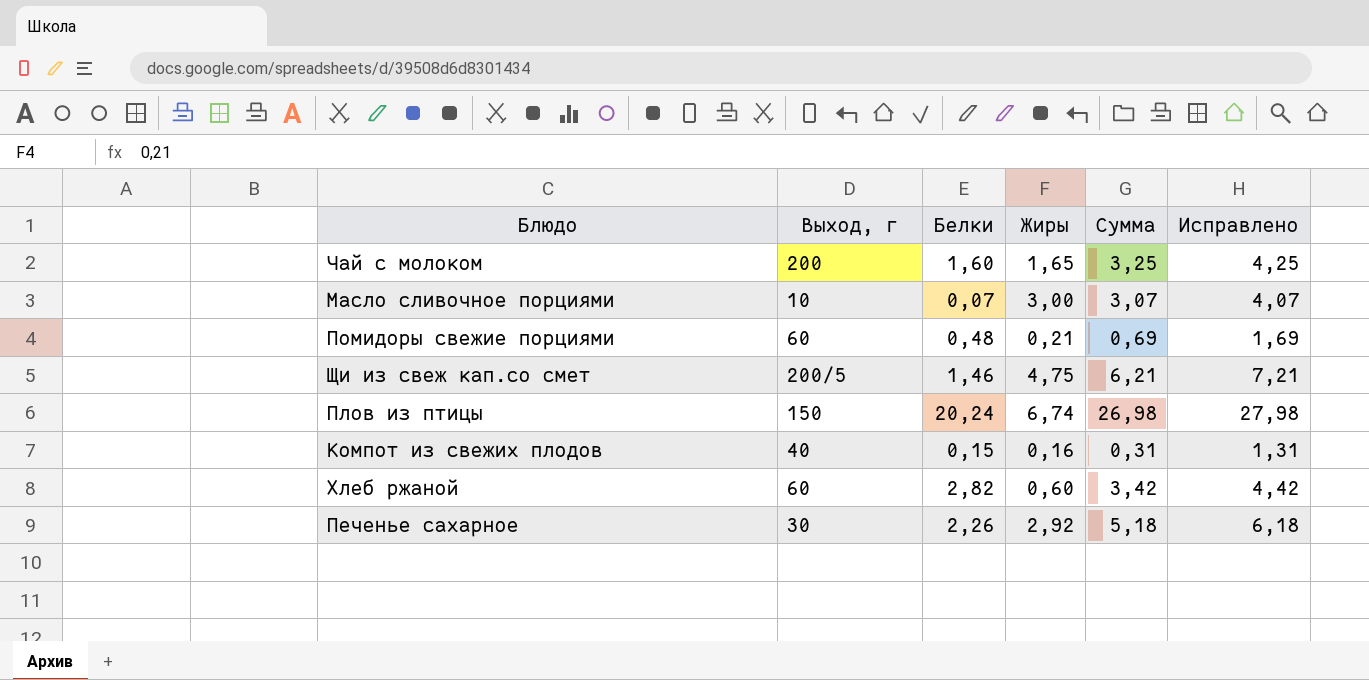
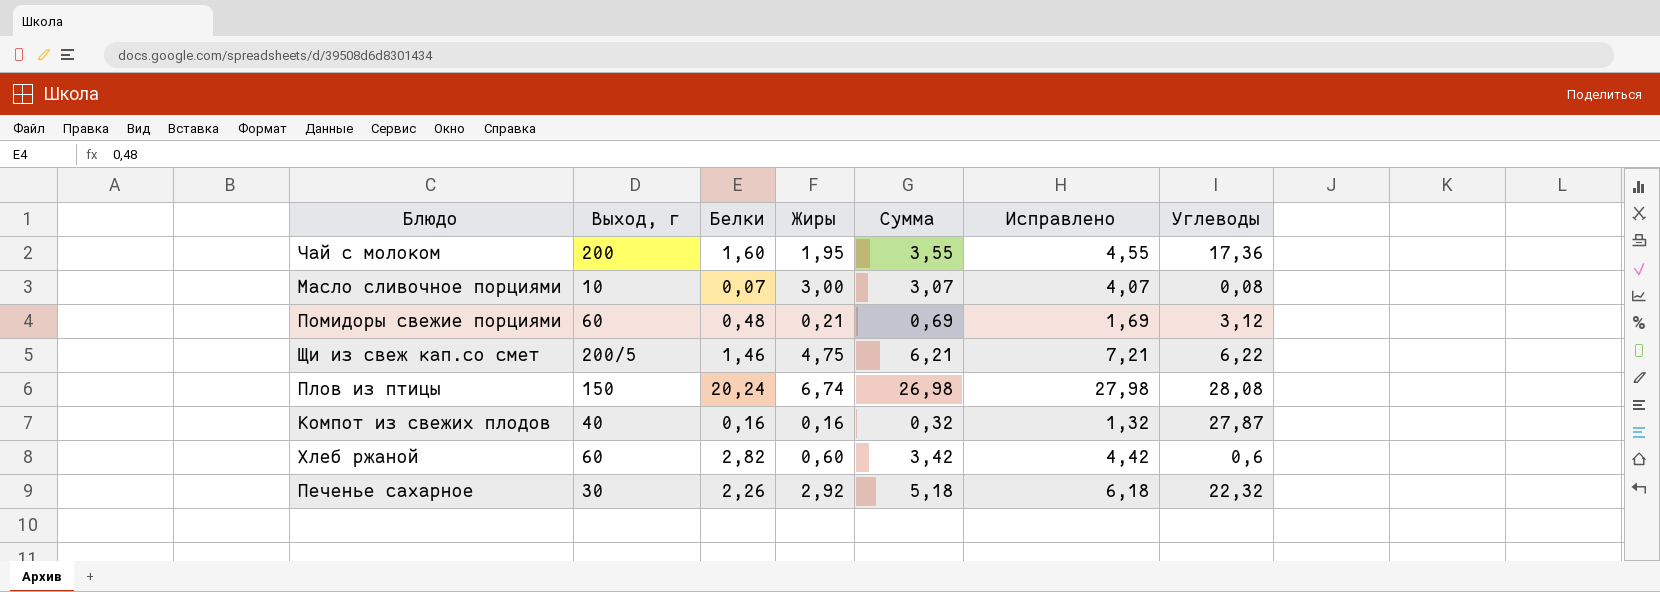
column Углеводы | position: none -> 7
Чай с молоком | Жиры: 1,65 -> 1,95
Чай с молоком | Сумма: 3,25 -> 3,55
Чай с молоком | Исправлено: 4,25 -> 4,55
Компот из свежих плодов | Белки: 0,15 -> 0,16
Компот из свежих плодов | Сумма: 0,31 -> 0,32
Компот из свежих плодов | Исправлено: 1,31 -> 1,32

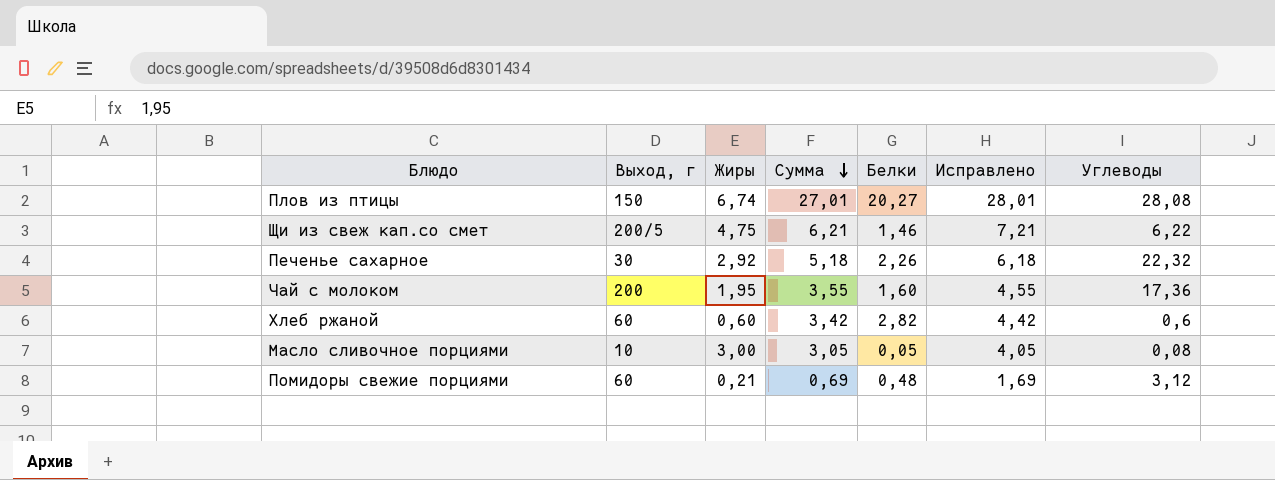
row order: none -> Сумма descending
column Белки | position: 3 -> 5
row Компот из свежих плодов: 40 | 0,16 | 0,16 | 0,32 | 1,32 | 27,87 -> none
Плов из птицы | Сумма: 26,98 -> 27,01
Плов из птицы | Белки: 20,24 -> 20,27
Плов из птицы | Исправлено: 27,98 -> 28,01
Масло сливочное порциями | Сумма: 3,07 -> 3,05
Масло сливочное порциями | Белки: 0,07 -> 0,05
Масло сливочное порциями | Исправлено: 4,07 -> 4,05

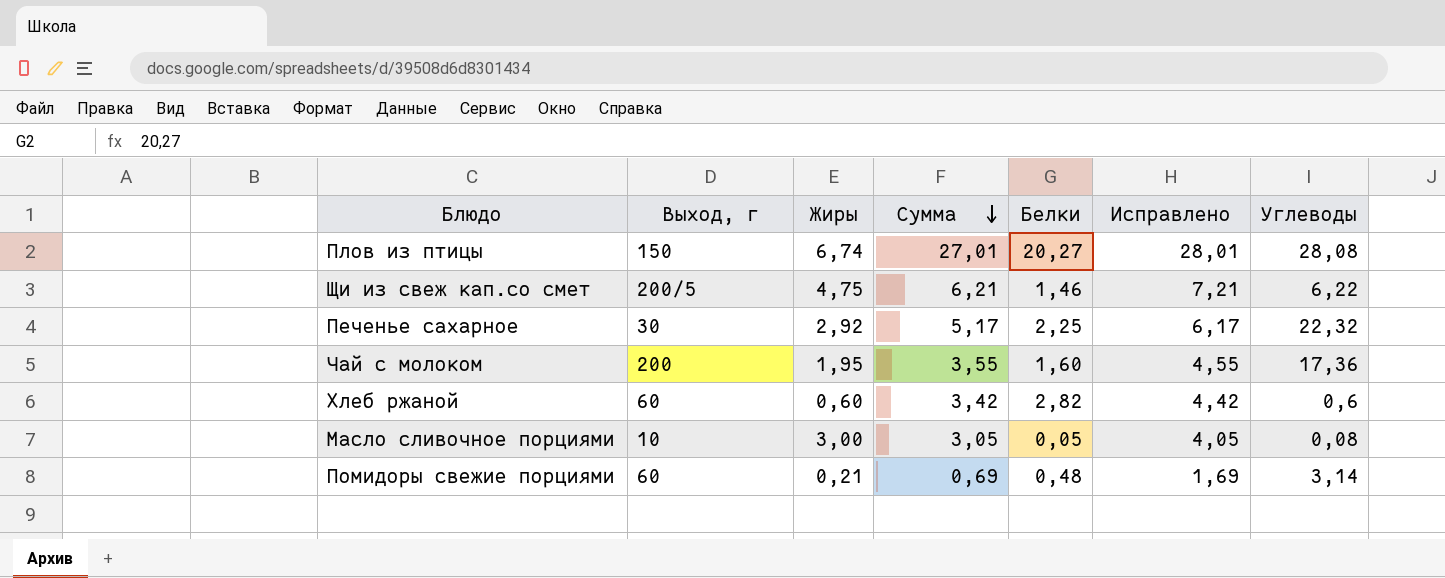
Печенье сахарное | Сумма: 5,18 -> 5,17
Печенье сахарное | Белки: 2,26 -> 2,25
Печенье сахарное | Исправлено: 6,18 -> 6,17
Помидоры свежие порциями | Углеводы: 3,12 -> 3,14

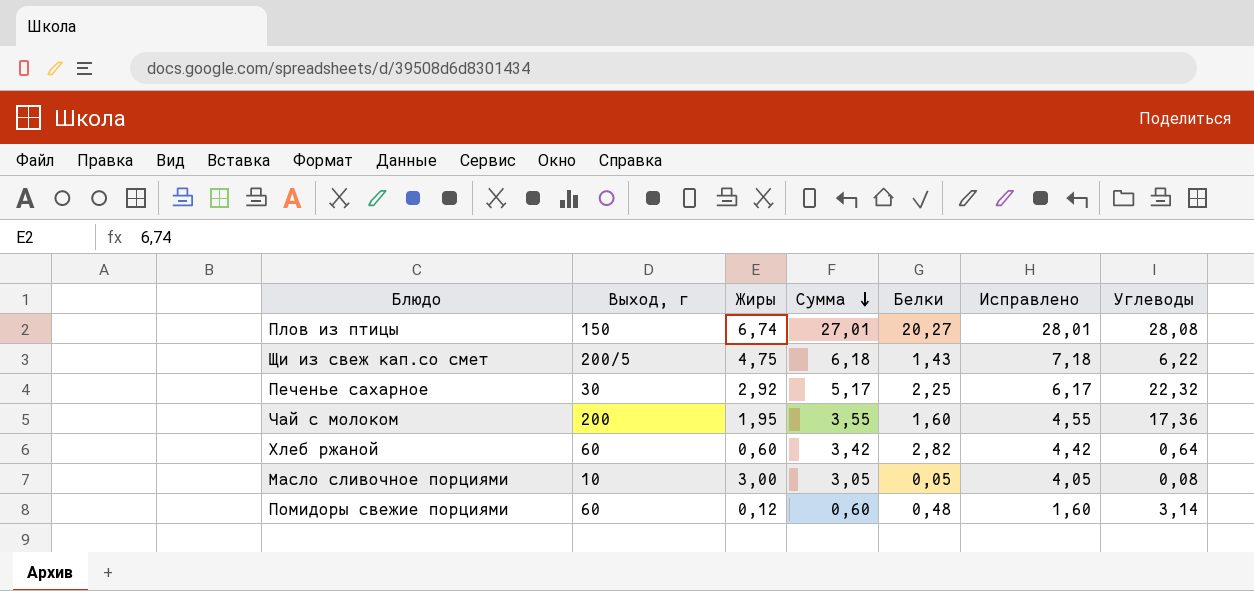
Щи из свеж кап.со смет | Сумма: 6,21 -> 6,18
Щи из свеж кап.со смет | Белки: 1,46 -> 1,43
Щи из свеж кап.со смет | Исправлено: 7,21 -> 7,18
Хлеб ржаной | Углеводы: 0,6 -> 0,64
Помидоры свежие порциями | Жиры: 0,21 -> 0,12
Помидоры свежие порциями | Сумма: 0,69 -> 0,60
Помидоры свежие порциями | Исправлено: 1,69 -> 1,60

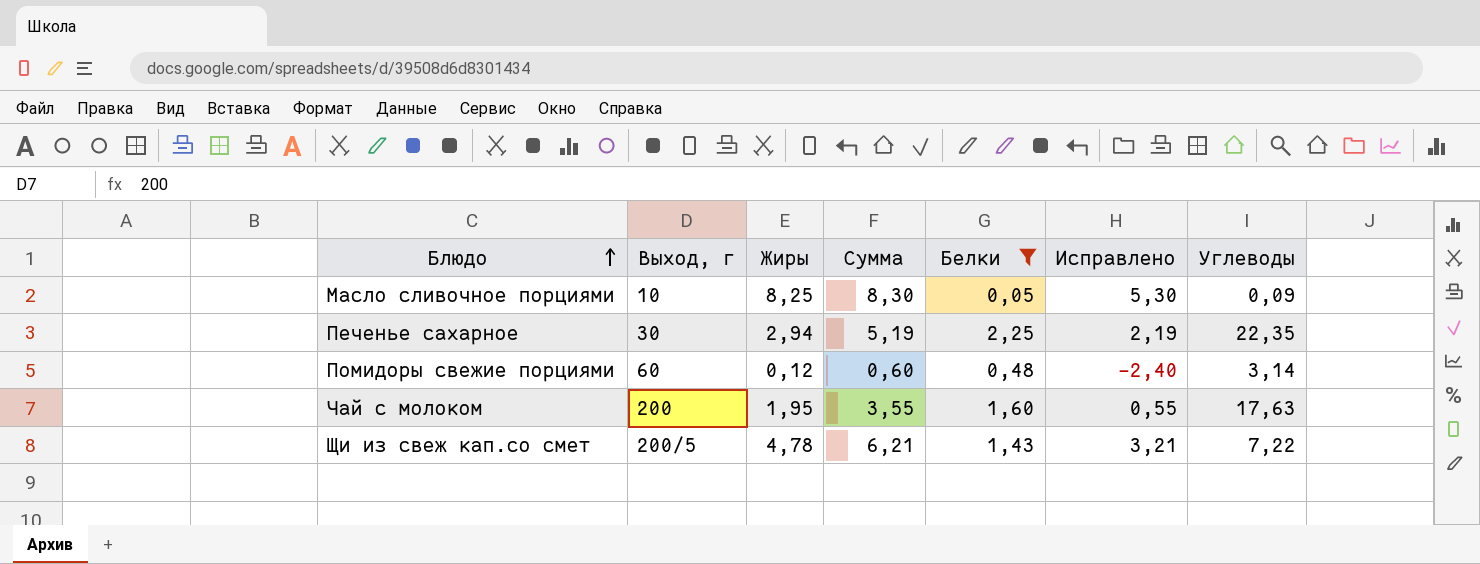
filter: none -> Белки <= 2,25
row order: Сумма descending -> Блюдо ascending
column Исправлено | formula: [Сумма] + 1 -> [Сумма] - 3
Масло сливочное порциями | Жиры: 3,00 -> 8,25
Масло сливочное порциями | Сумма: 3,05 -> 8,30
Масло сливочное порциями | Углеводы: 0,08 -> 0,09
Печенье сахарное | Жиры: 2,92 -> 2,94
Печенье сахарное | Сумма: 5,17 -> 5,19
Печенье сахарное | Углеводы: 22,32 -> 22,35
Чай с молоком | Углеводы: 17,36 -> 17,63
Щи из свеж кап.со смет | Жиры: 4,75 -> 4,78
Щи из свеж кап.со смет | Сумма: 6,18 -> 6,21
Щи из свеж кап.со смет | Углеводы: 6,22 -> 7,22

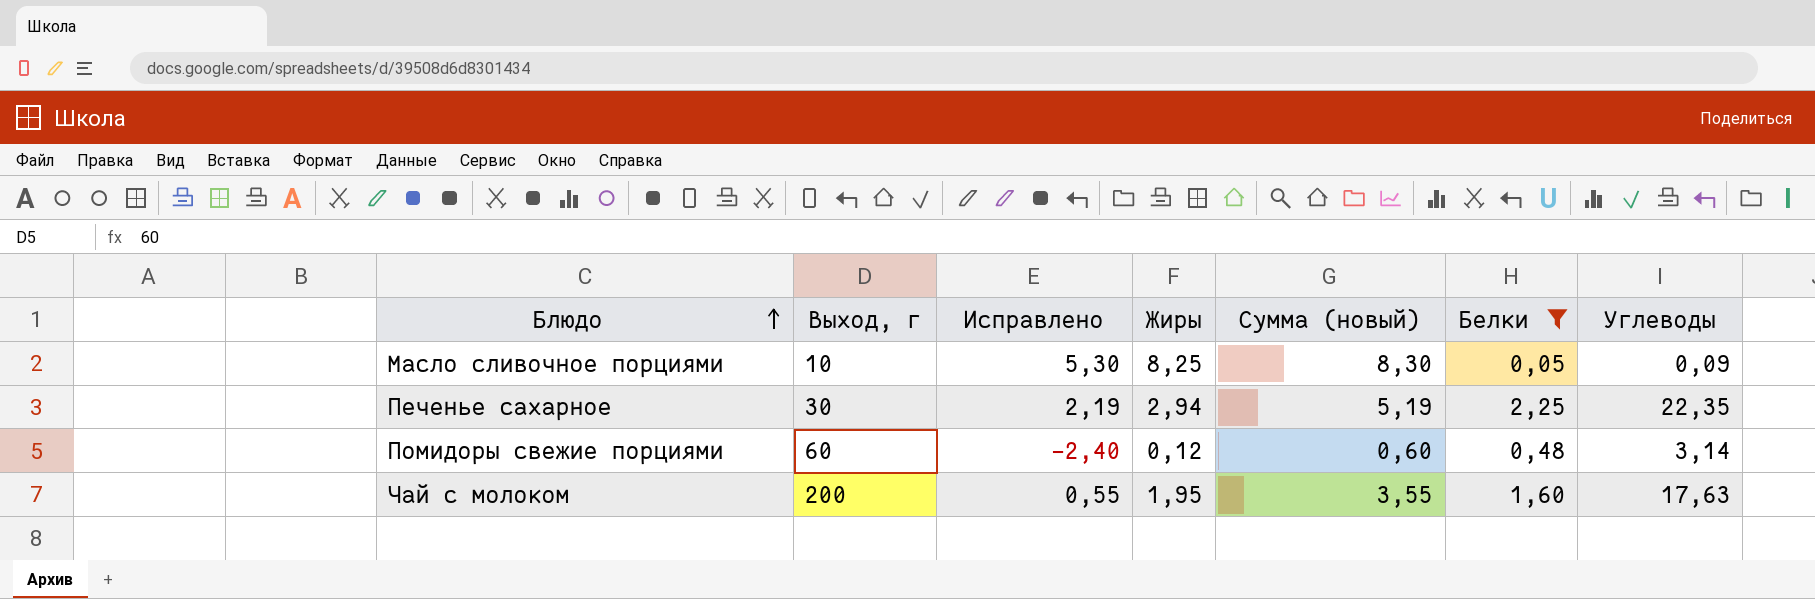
column Исправлено | position: 6 -> 3
column name: Сумма -> Сумма (новый)
row Щи из свеж кап.со смет: 200/5 | 4,78 | 6,21 | 1,43 | 3,21 | 7,22 -> none

